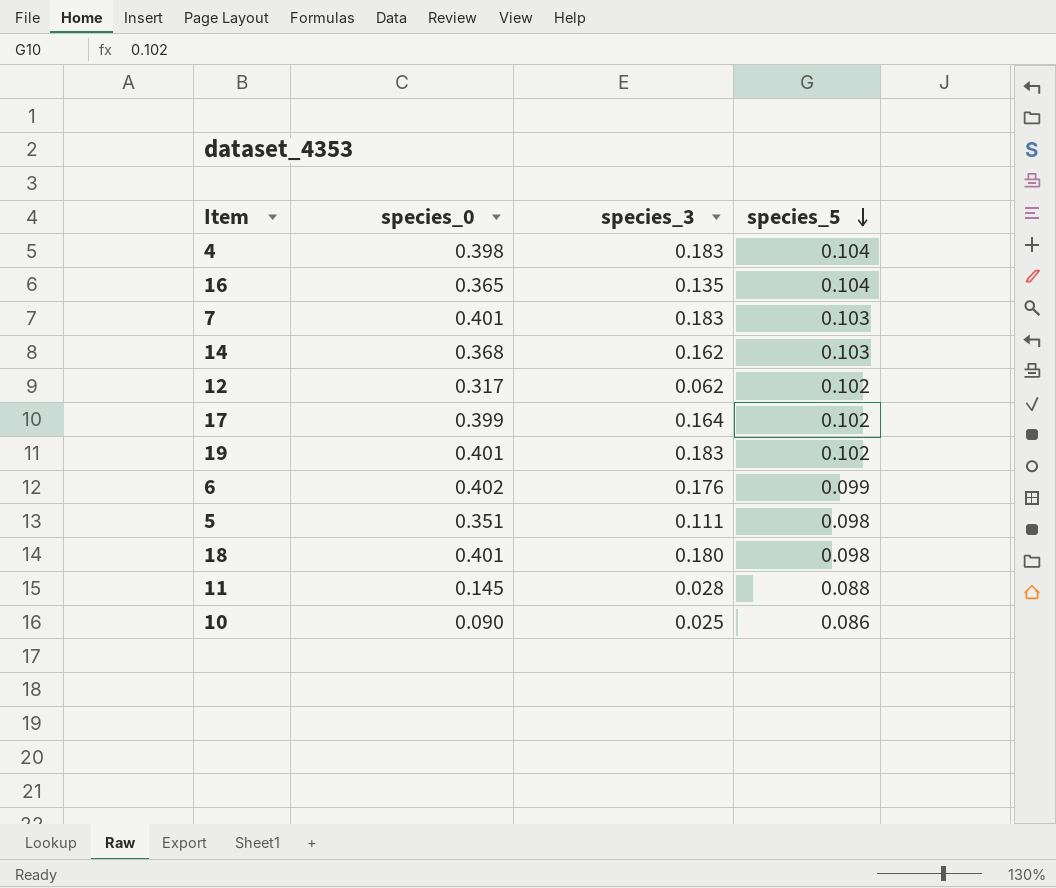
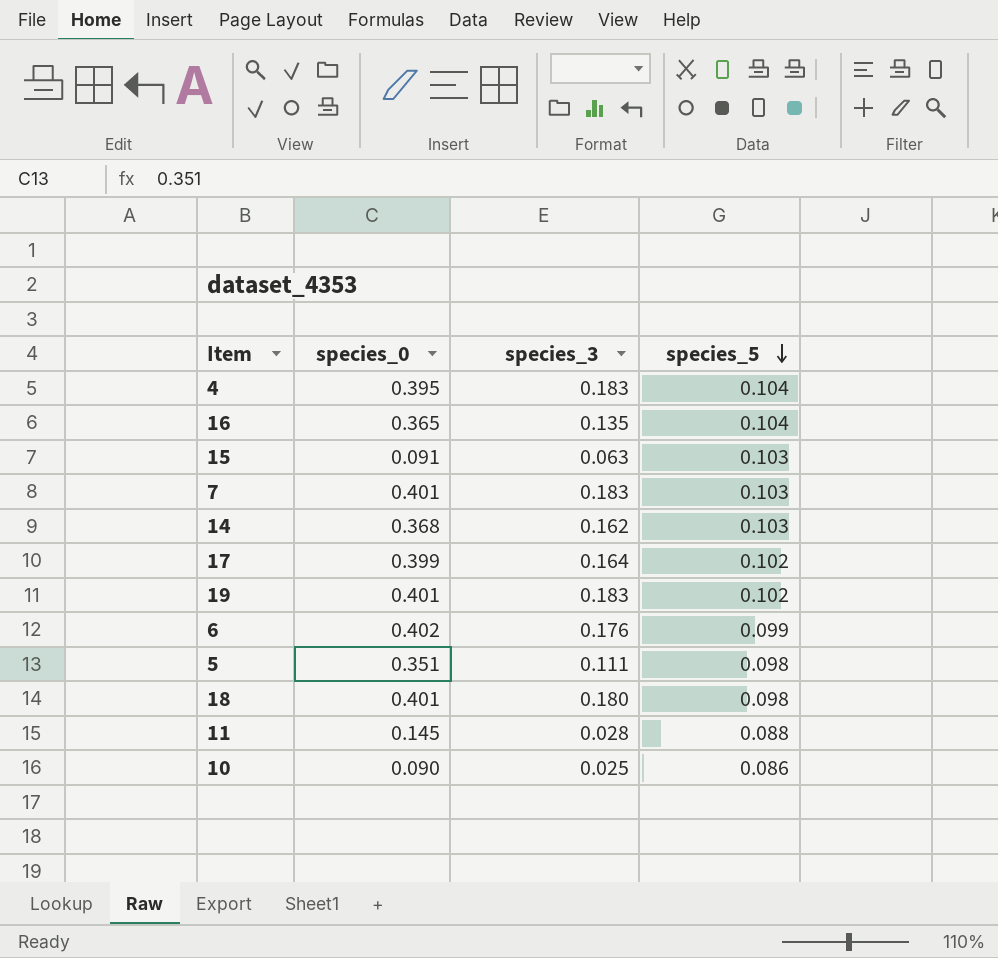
row 12: 0.317 | 0.062 | 0.102 -> none
4 | species_0: 0.398 -> 0.395
row 15: none -> 0.091 | 0.063 | 0.103

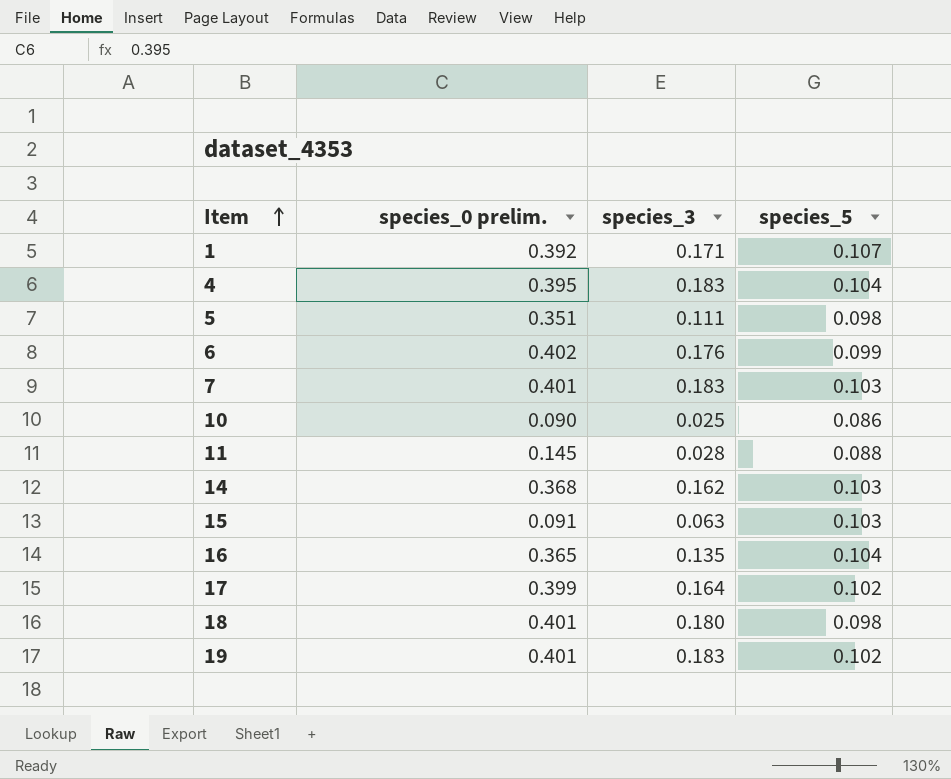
row order: species_5 descending -> Item ascending
column name: species_0 -> species_0 prelim.
row 1: none -> 0.392 | 0.171 | 0.107

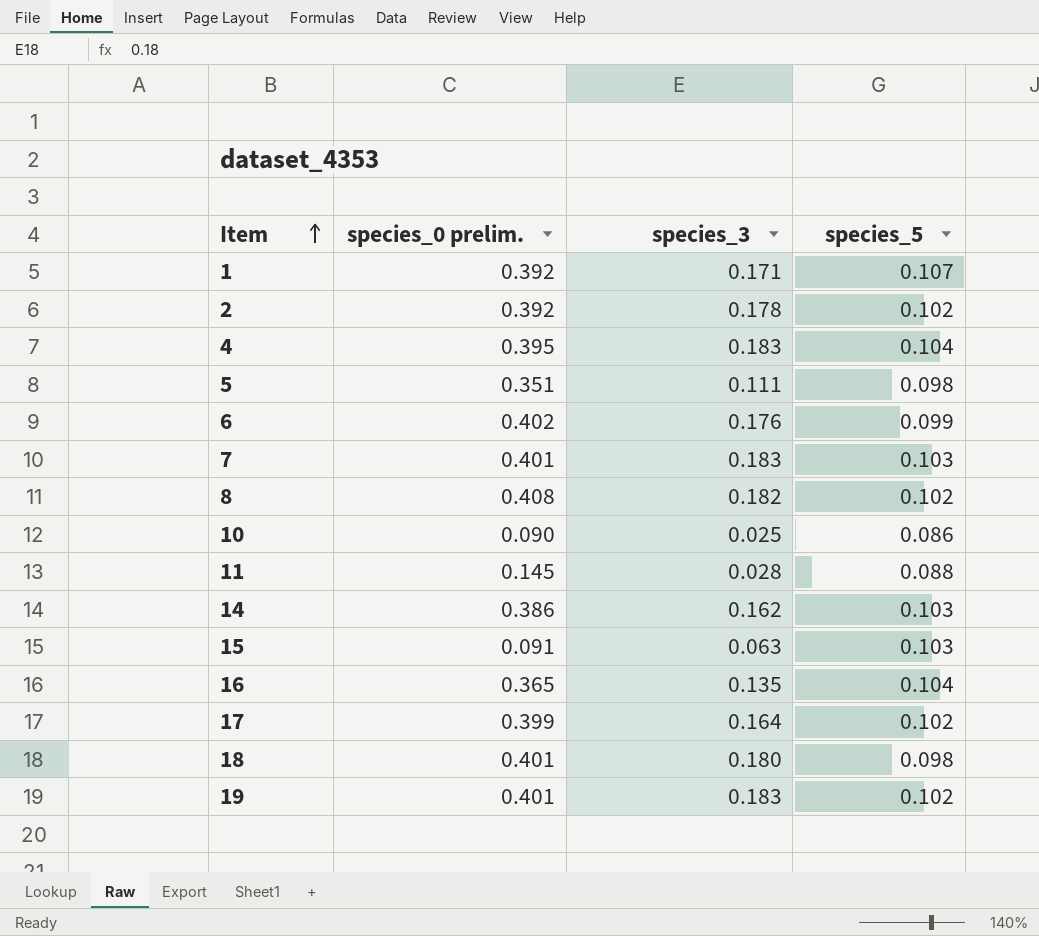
row 2: none -> 0.392 | 0.178 | 0.102
row 8: none -> 0.408 | 0.182 | 0.102
14 | species_0 prelim.: 0.368 -> 0.386

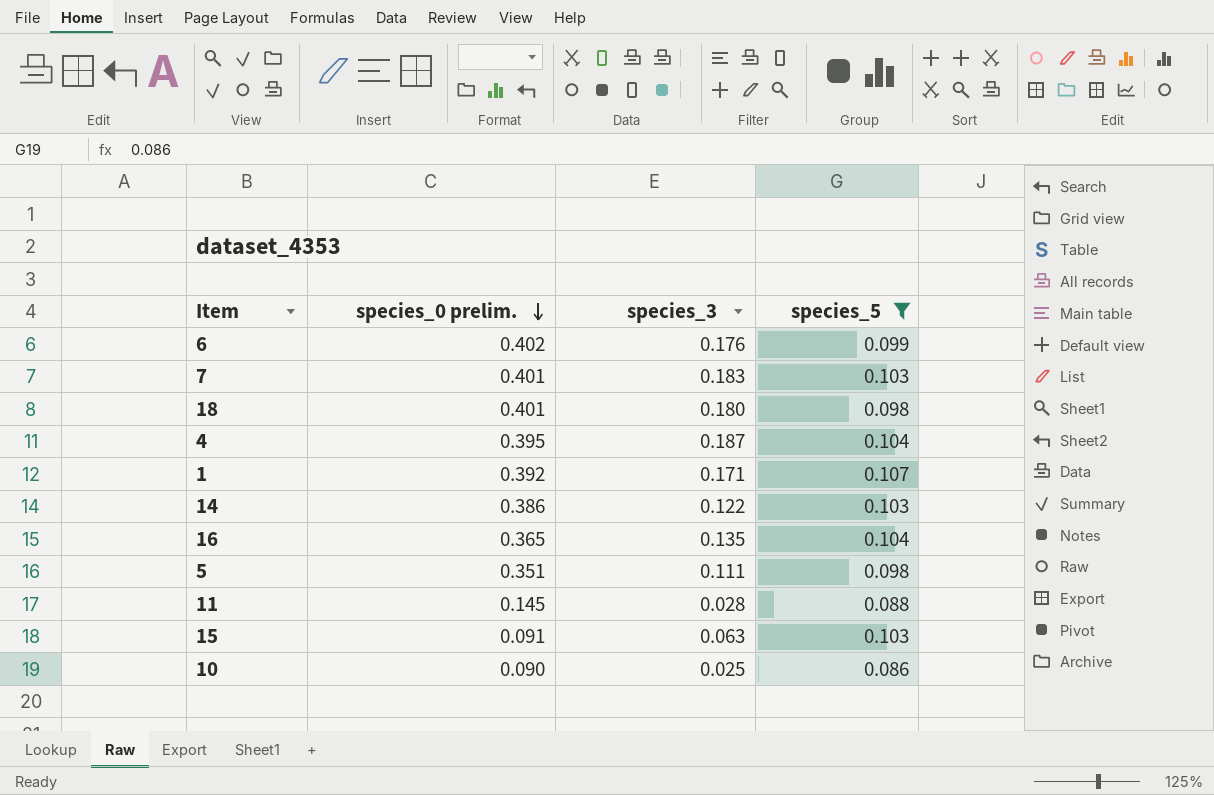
filter: none -> species_5 != 0.102
row order: Item ascending -> species_0 prelim. descending
4 | species_3: 0.183 -> 0.187
14 | species_3: 0.162 -> 0.122

